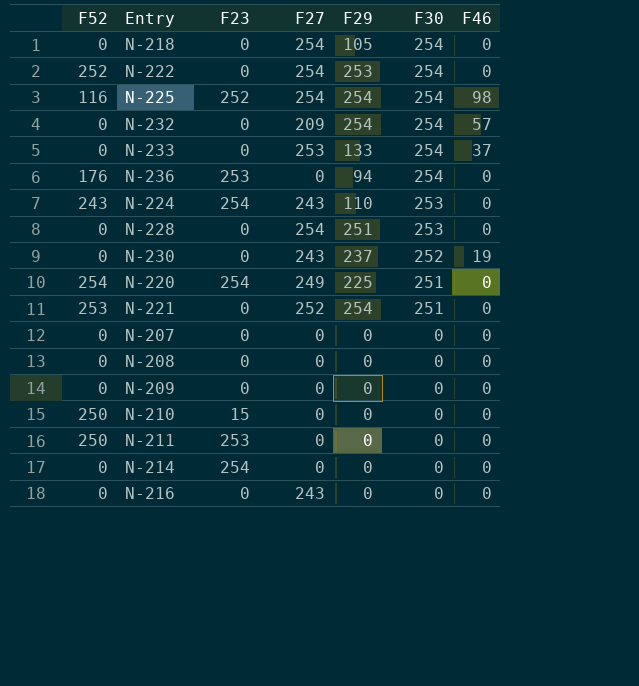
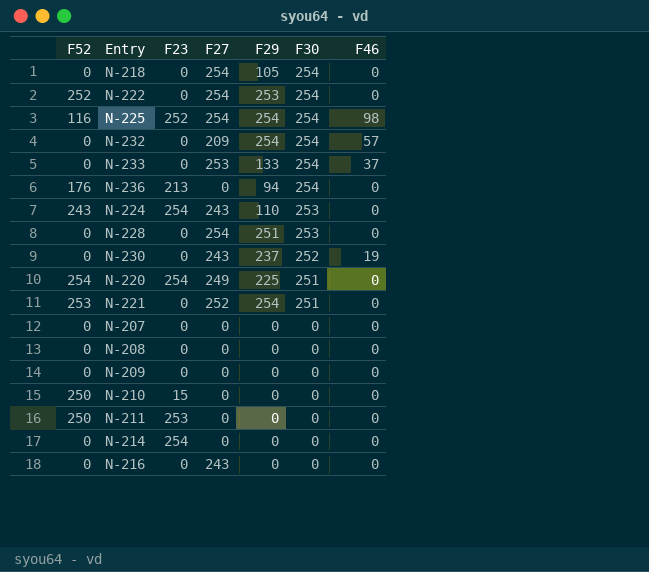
N-236 | F23: 253 -> 213

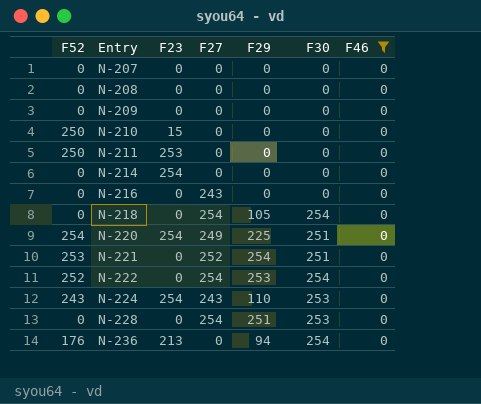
filter: none -> F46 = 0
row order: F30 descending -> Entry ascending

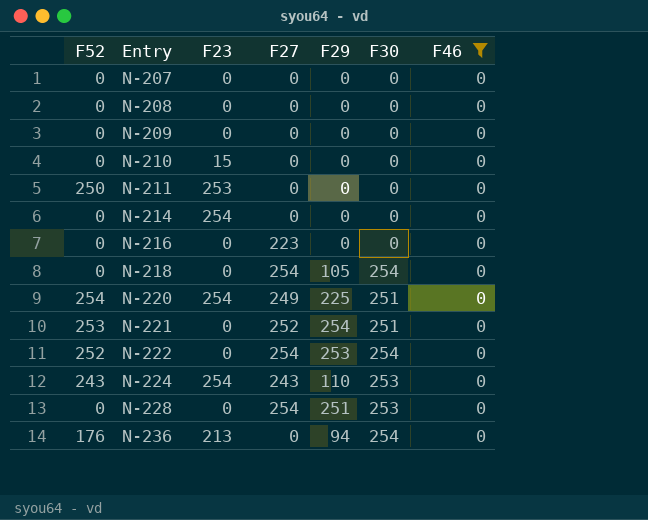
N-210 | F52: 250 -> 0
N-216 | F27: 243 -> 223

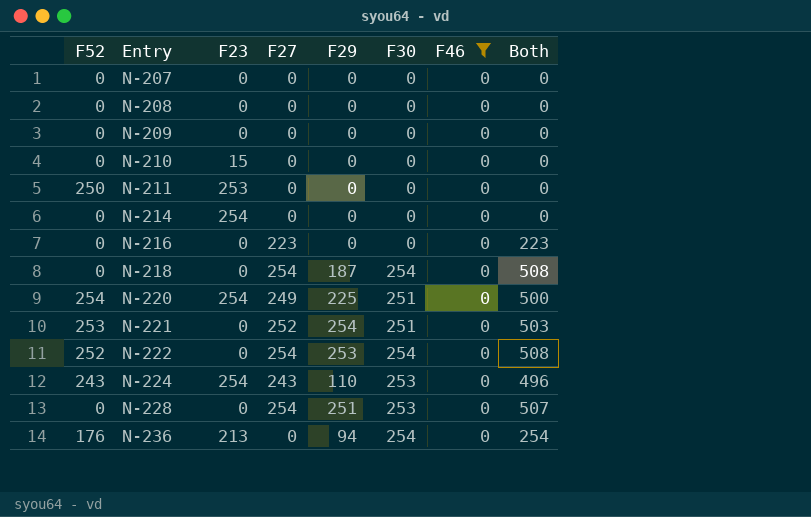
column Both | formula: none -> [F27] + [F30]
N-218 | F29: 105 -> 187

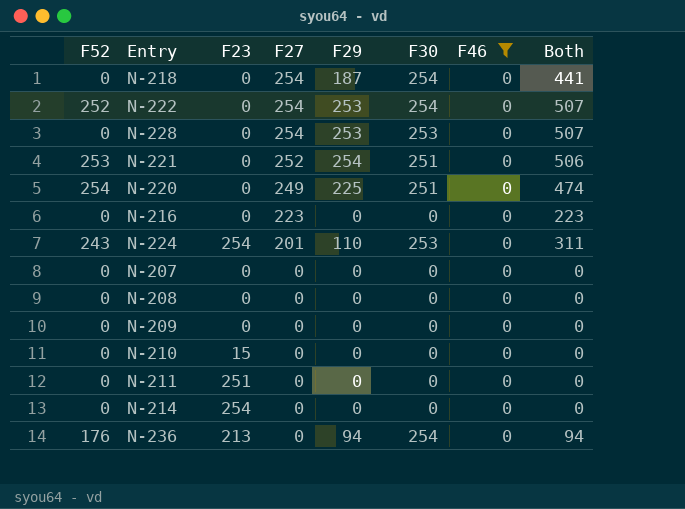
row order: Entry ascending -> F27 descending
column Both | formula: [F27] + [F30] -> [F27] + [F29]
N-228 | F29: 251 -> 253
N-220 | F23: 254 -> 0
N-224 | F27: 243 -> 201
N-211 | F52: 250 -> 0
N-211 | F23: 253 -> 251

